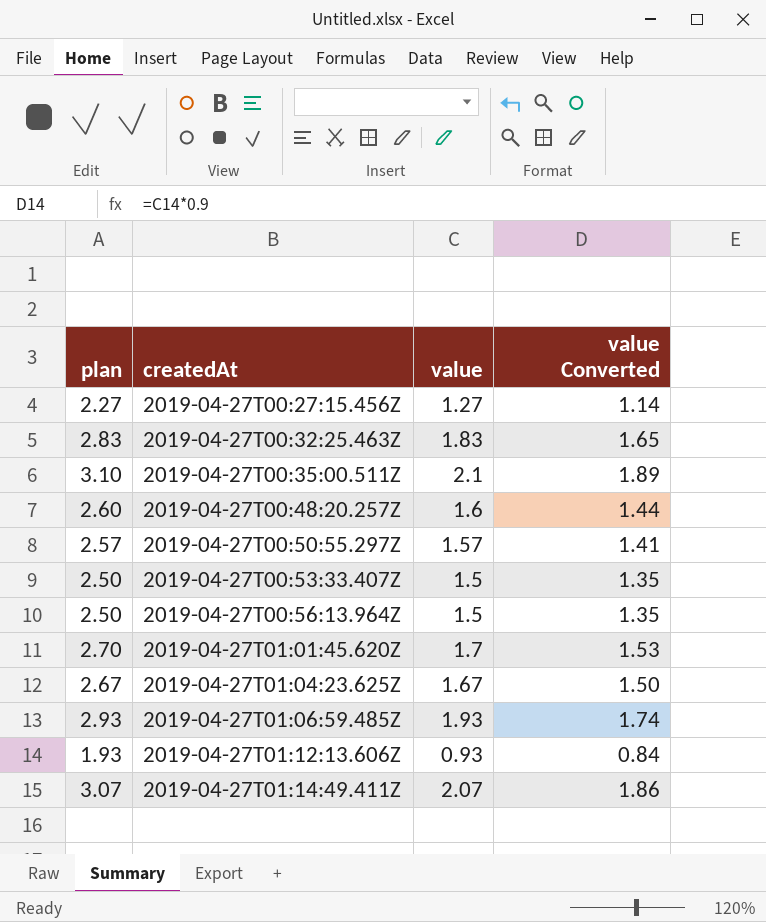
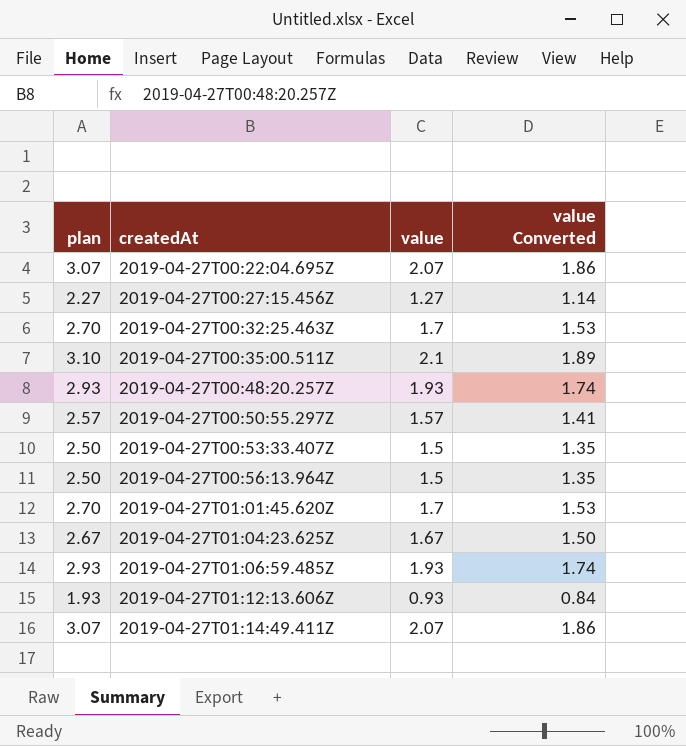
row 2019-04-27T00:22:04.695Z: none -> 3.07 | 2.07 | 1.86
2019-04-27T00:32:25.463Z | plan: 2.83 -> 2.70
2019-04-27T00:32:25.463Z | value: 1.83 -> 1.7
2019-04-27T00:32:25.463Z | value Converted: 1.65 -> 1.53
2019-04-27T00:48:20.257Z | plan: 2.60 -> 2.93
2019-04-27T00:48:20.257Z | value: 1.6 -> 1.93
2019-04-27T00:48:20.257Z | value Converted: 1.44 -> 1.74

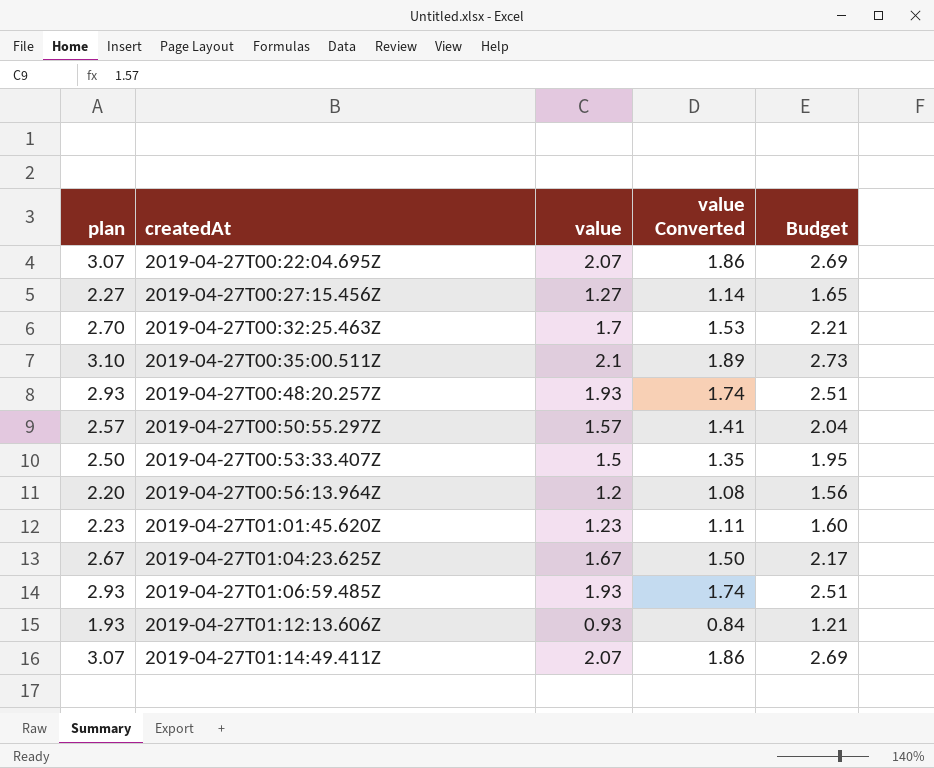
column Budget | formula: none -> [value] * 1.3
2019-04-27T00:56:13.964Z | plan: 2.50 -> 2.20
2019-04-27T00:56:13.964Z | value: 1.5 -> 1.2
2019-04-27T00:56:13.964Z | value Converted: 1.35 -> 1.08
2019-04-27T01:01:45.620Z | plan: 2.70 -> 2.23
2019-04-27T01:01:45.620Z | value: 1.7 -> 1.23
2019-04-27T01:01:45.620Z | value Converted: 1.53 -> 1.11

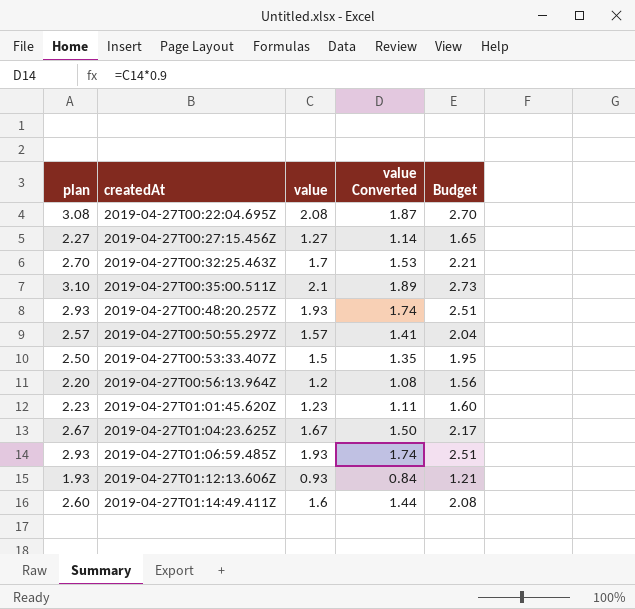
2019-04-27T00:22:04.695Z | plan: 3.07 -> 3.08
2019-04-27T00:22:04.695Z | value: 2.07 -> 2.08
2019-04-27T00:22:04.695Z | value Converted: 1.86 -> 1.87
2019-04-27T00:22:04.695Z | Budget: 2.69 -> 2.70
2019-04-27T01:14:49.411Z | plan: 3.07 -> 2.60
2019-04-27T01:14:49.411Z | value: 2.07 -> 1.6
2019-04-27T01:14:49.411Z | value Converted: 1.86 -> 1.44
2019-04-27T01:14:49.411Z | Budget: 2.69 -> 2.08

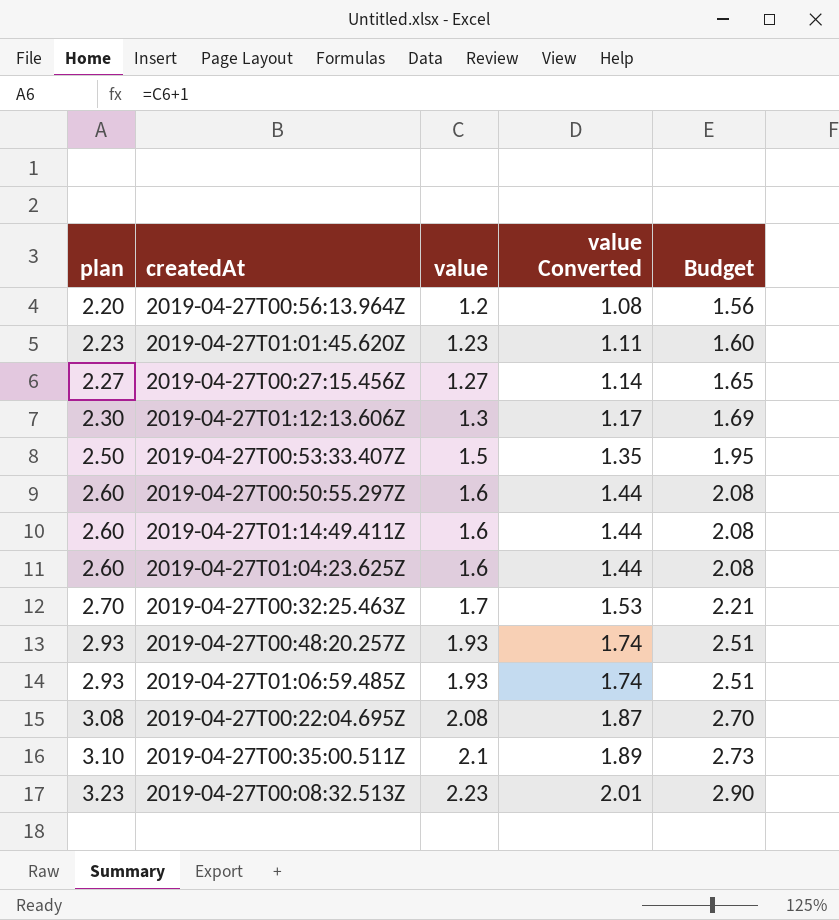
row order: createdAt ascending -> plan ascending
2019-04-27T01:12:13.606Z | plan: 1.93 -> 2.30
2019-04-27T01:12:13.606Z | value: 0.93 -> 1.3
2019-04-27T01:12:13.606Z | value Converted: 0.84 -> 1.17
2019-04-27T01:12:13.606Z | Budget: 1.21 -> 1.69
2019-04-27T00:50:55.297Z | plan: 2.57 -> 2.60
2019-04-27T00:50:55.297Z | value: 1.57 -> 1.6
2019-04-27T00:50:55.297Z | value Converted: 1.41 -> 1.44
2019-04-27T00:50:55.297Z | Budget: 2.04 -> 2.08
2019-04-27T01:04:23.625Z | plan: 2.67 -> 2.60
2019-04-27T01:04:23.625Z | value: 1.67 -> 1.6
2019-04-27T01:04:23.625Z | value Converted: 1.50 -> 1.44
2019-04-27T01:04:23.625Z | Budget: 2.17 -> 2.08
row 2019-04-27T00:08:32.513Z: none -> 3.23 | 2.23 | 2.01 | 2.90

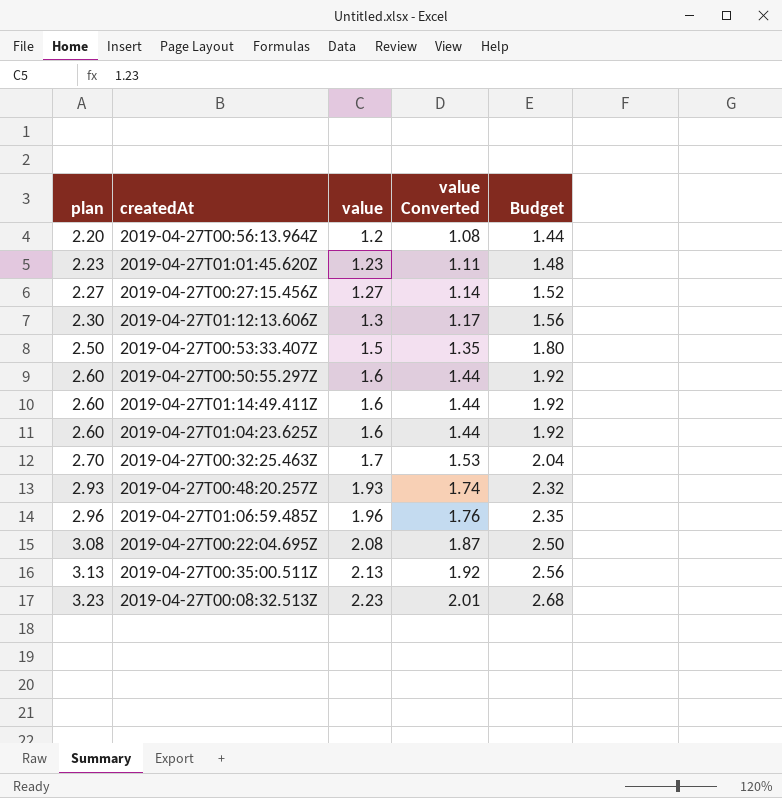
column Budget | formula: [value] * 1.3 -> [value] * 1.2
2019-04-27T01:06:59.485Z | plan: 2.93 -> 2.96
2019-04-27T01:06:59.485Z | value: 1.93 -> 1.96
2019-04-27T01:06:59.485Z | value Converted: 1.74 -> 1.76
2019-04-27T00:35:00.511Z | plan: 3.10 -> 3.13
2019-04-27T00:35:00.511Z | value: 2.1 -> 2.13
2019-04-27T00:35:00.511Z | value Converted: 1.89 -> 1.92

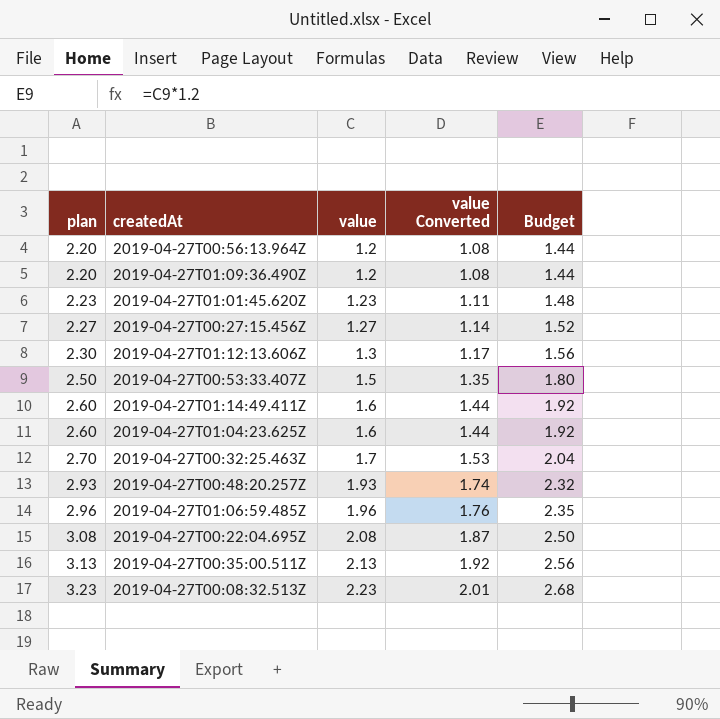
row 2019-04-27T00:50:55.297Z: 2.60 | 1.6 | 1.44 | 1.92 -> none
row 2019-04-27T01:09:36.490Z: none -> 2.20 | 1.2 | 1.08 | 1.44

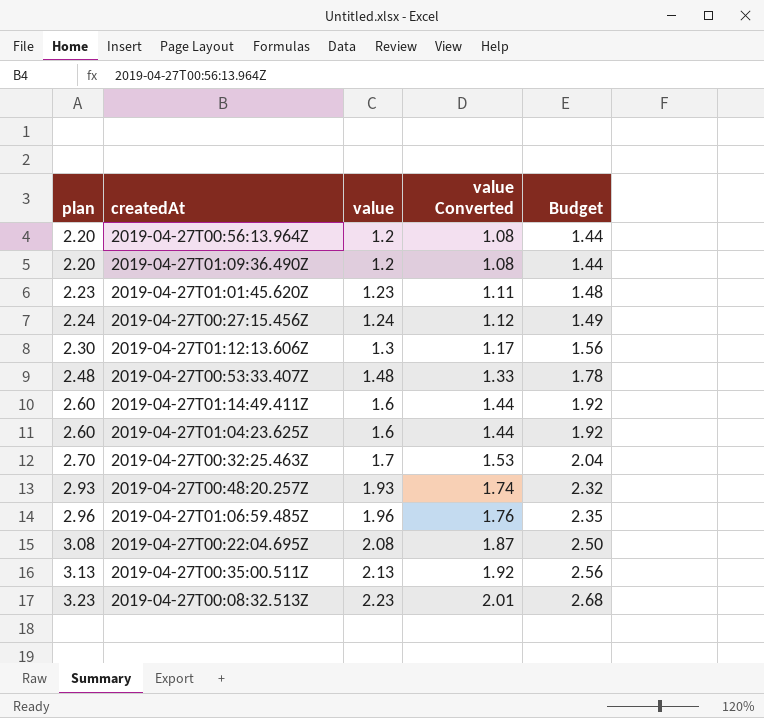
2019-04-27T00:27:15.456Z | plan: 2.27 -> 2.24
2019-04-27T00:27:15.456Z | value: 1.27 -> 1.24
2019-04-27T00:27:15.456Z | value Converted: 1.14 -> 1.12
2019-04-27T00:27:15.456Z | Budget: 1.52 -> 1.49
2019-04-27T00:53:33.407Z | plan: 2.50 -> 2.48
2019-04-27T00:53:33.407Z | value: 1.5 -> 1.48
2019-04-27T00:53:33.407Z | value Converted: 1.35 -> 1.33
2019-04-27T00:53:33.407Z | Budget: 1.80 -> 1.78

